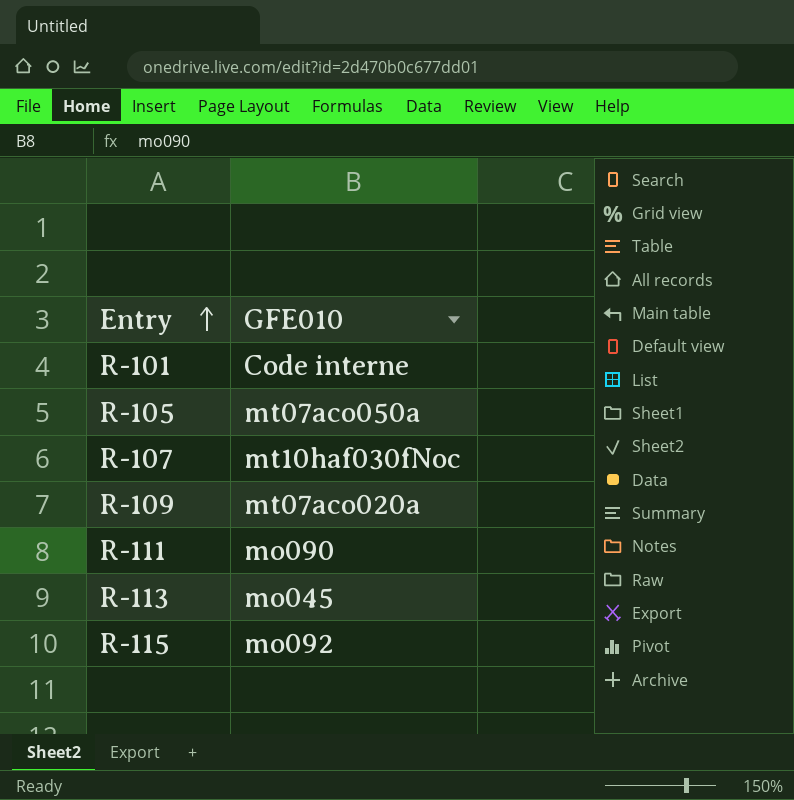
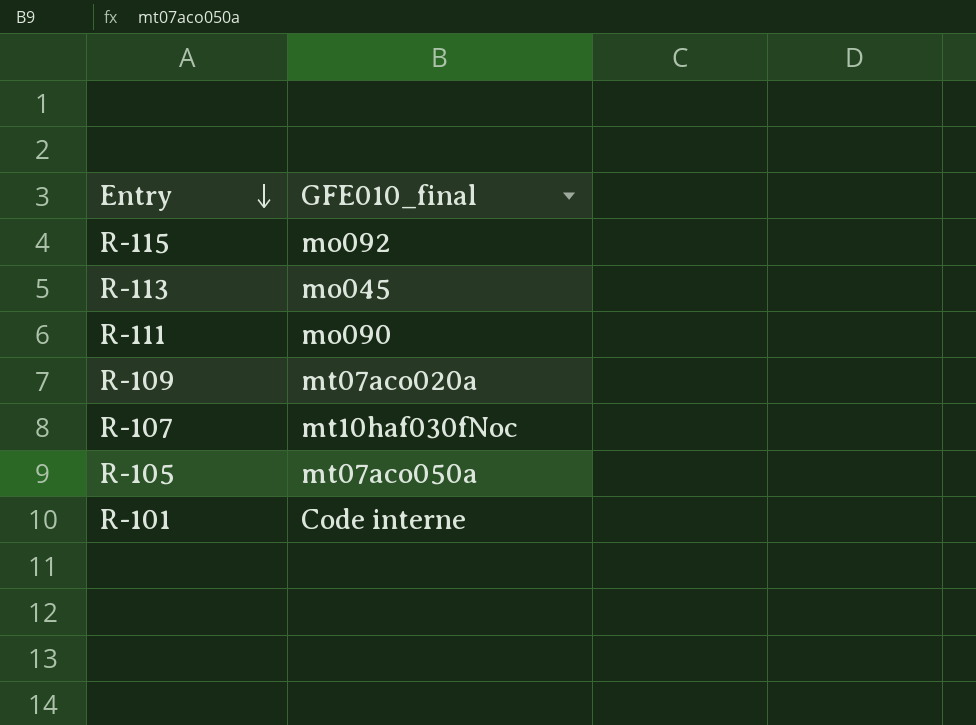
row order: Entry ascending -> Entry descending
column name: GFE010 -> GFE010_final

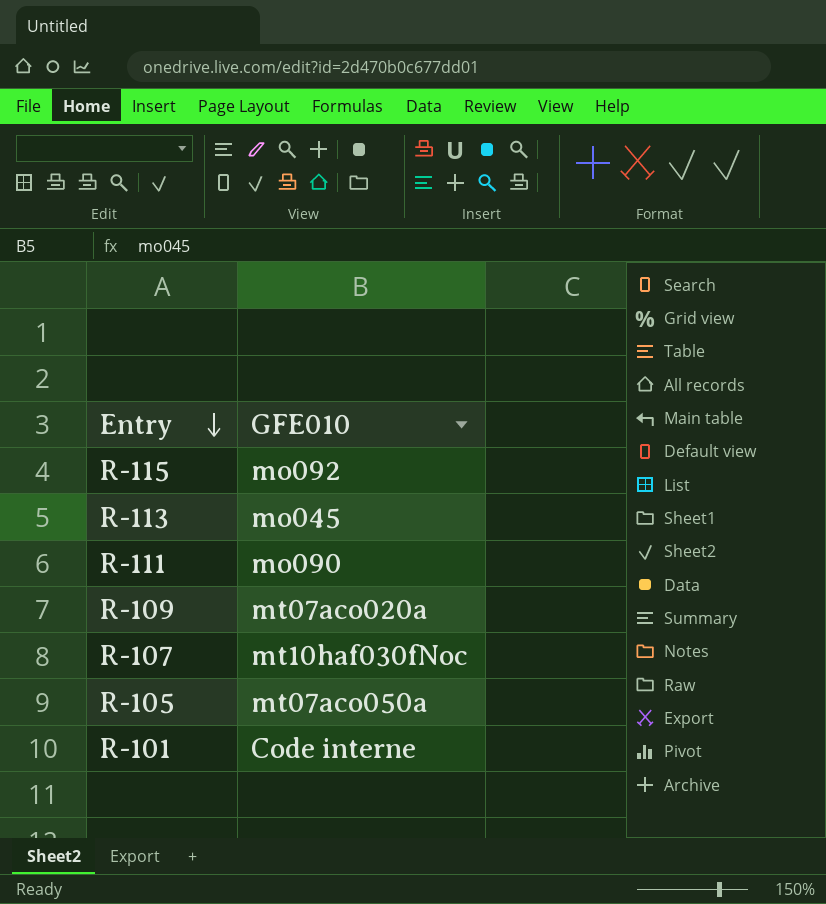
column name: GFE010_final -> GFE010

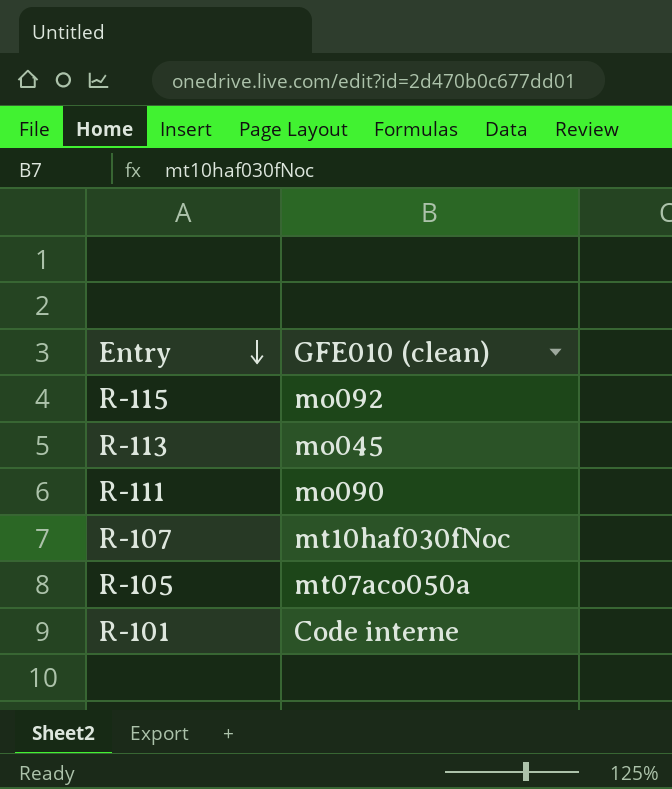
column name: GFE010 -> GFE010 (clean)
row R-109: mt07aco020a -> none

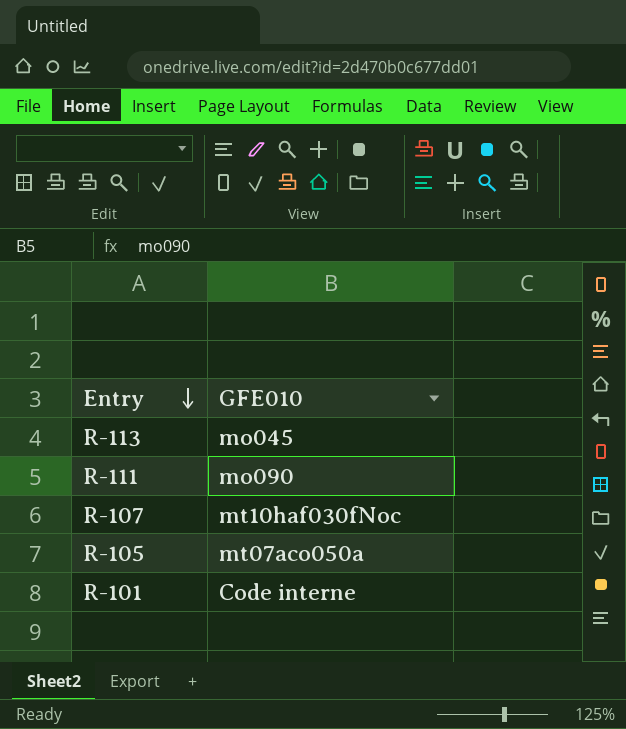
column name: GFE010 (clean) -> GFE010
row R-115: mo092 -> none

